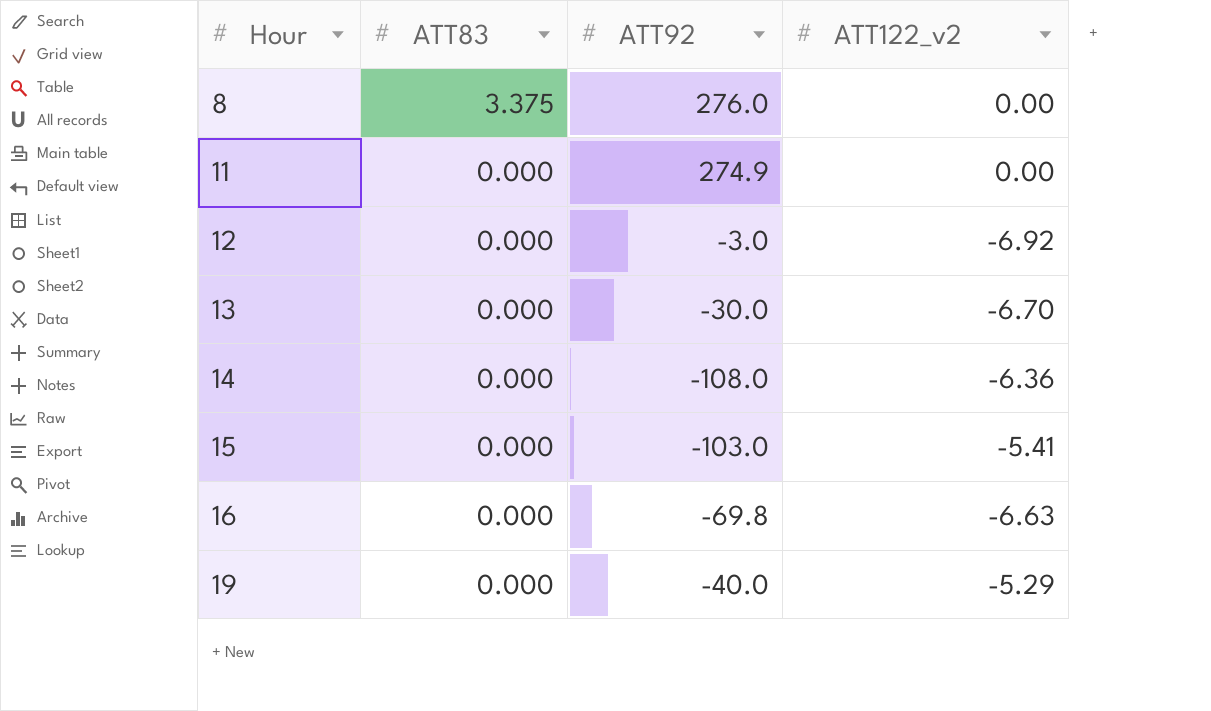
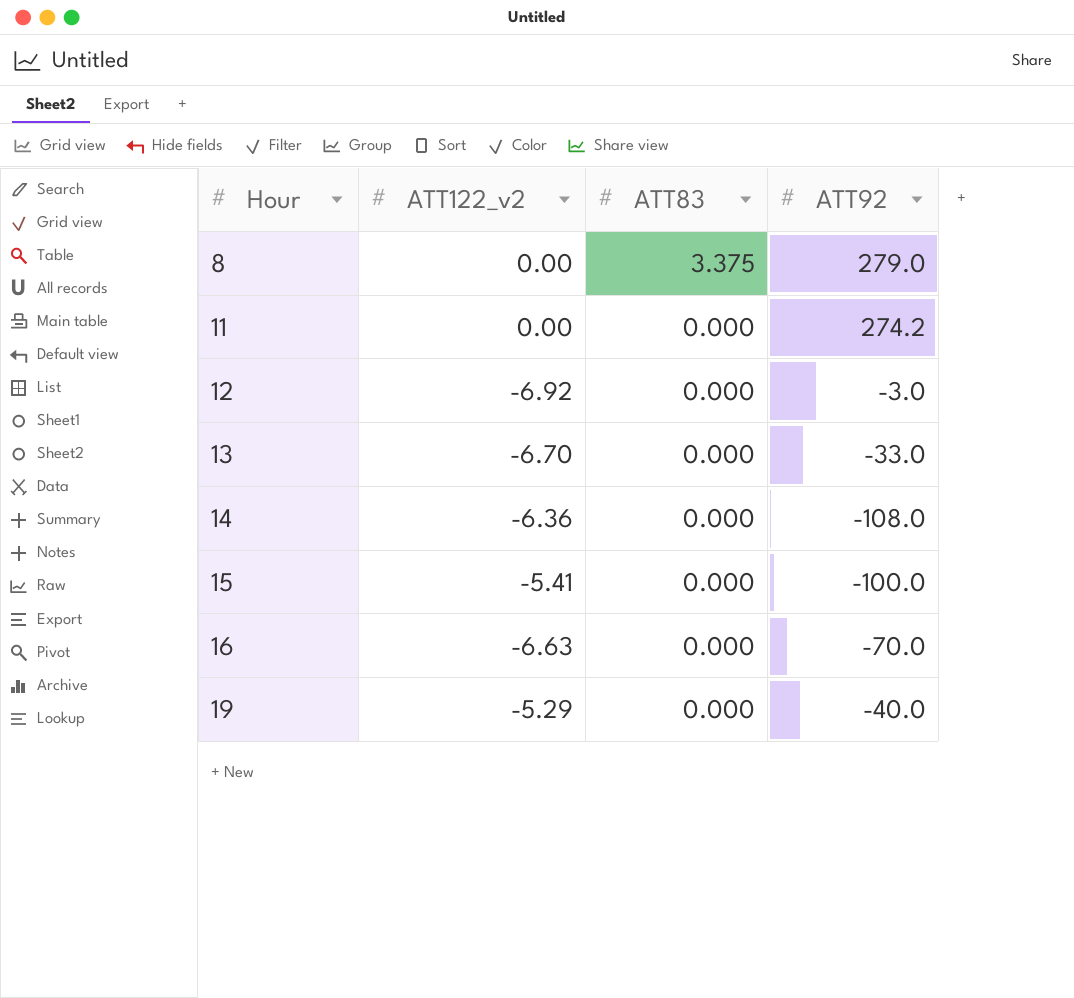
column ATT122_v2 | position: 4 -> 2
8 | ATT92: 276.0 -> 279.0
11 | ATT92: 274.9 -> 274.2
13 | ATT92: -30.0 -> -33.0
15 | ATT92: -103.0 -> -100.0
16 | ATT92: -69.8 -> -70.0

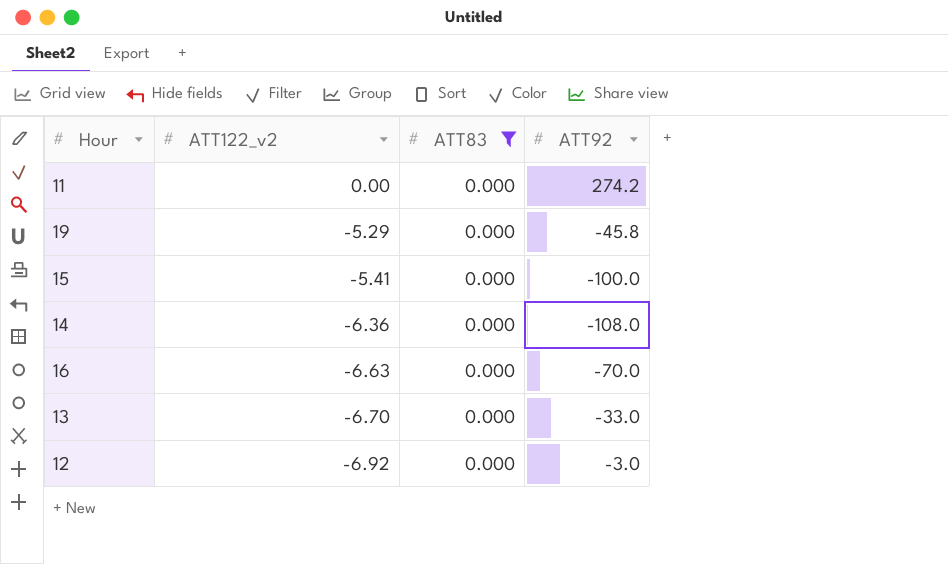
filter: none -> ATT83 = 0.000
row order: Hour ascending -> ATT122_v2 descending
19 | ATT92: -40.0 -> -45.8

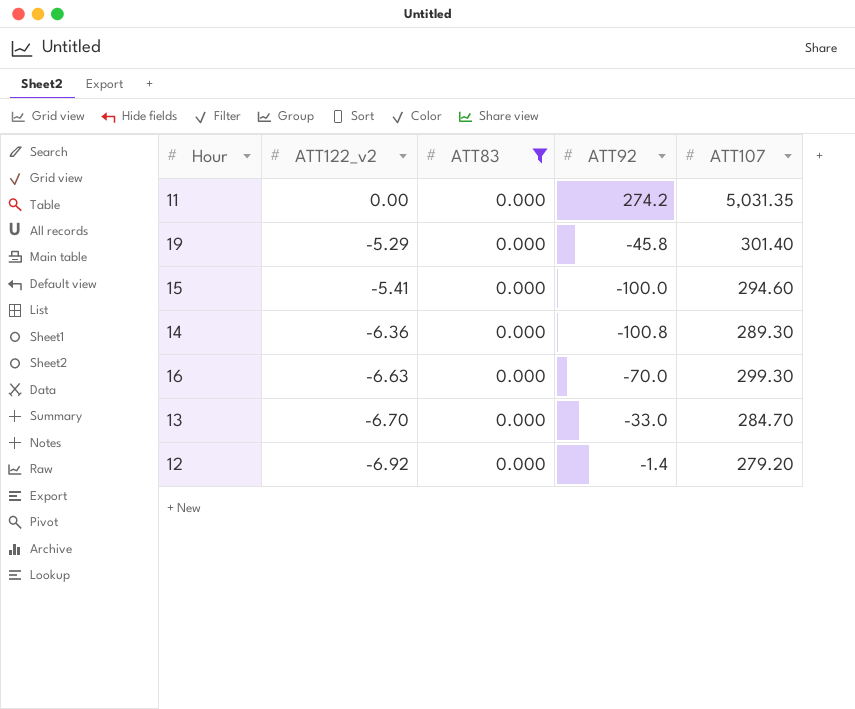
column ATT107 | position: none -> 5
14 | ATT92: -108.0 -> -100.8
12 | ATT92: -3.0 -> -1.4

